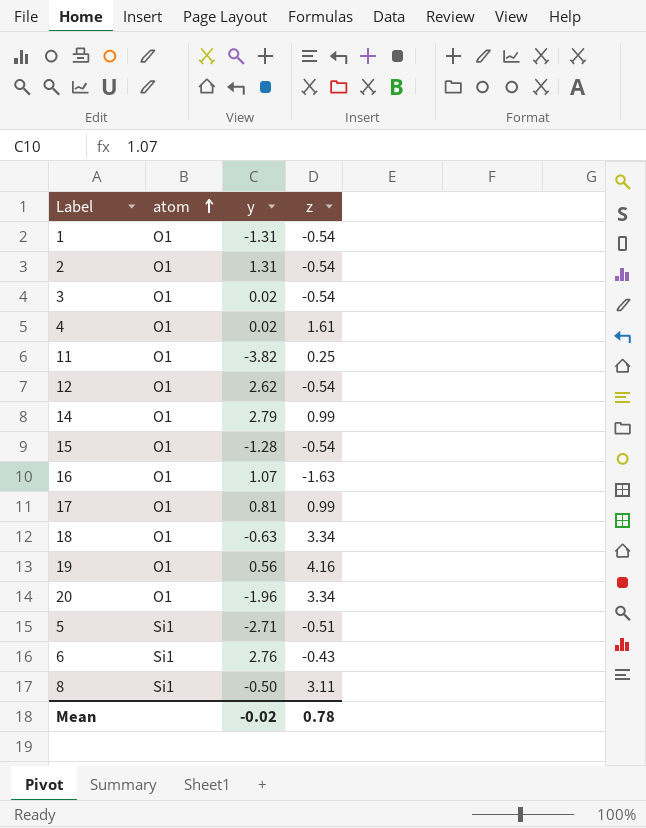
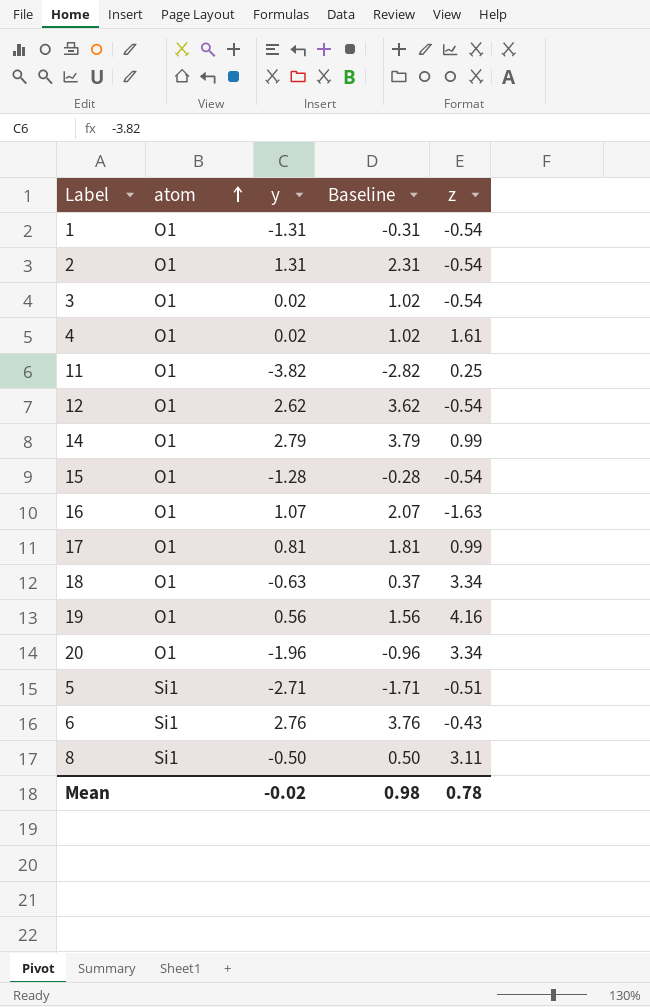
column Baseline | formula: none -> [y] + 1

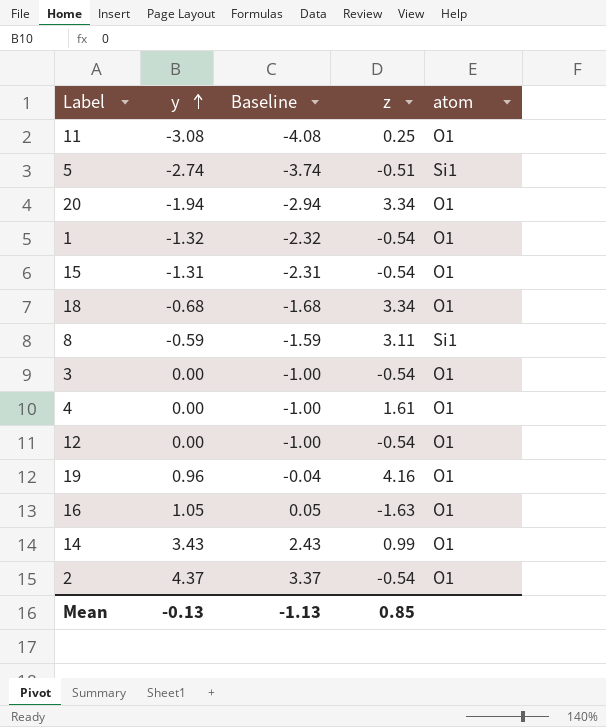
row order: atom ascending -> y ascending
column Baseline | formula: [y] + 1 -> [y] - 1
column atom | position: 2 -> 5
row 17: O1 | 0.81 | 1.81 | 0.99 -> none
row 6: Si1 | 2.76 | 3.76 | -0.43 -> none
11 | y: -3.82 -> -3.08
5 | y: -2.71 -> -2.74
20 | y: -1.96 -> -1.94
1 | y: -1.31 -> -1.32
15 | y: -1.28 -> -1.31
18 | y: -0.63 -> -0.68
8 | y: -0.50 -> -0.59
3 | y: 0.02 -> 0.00
4 | y: 0.02 -> 0.00
12 | y: 2.62 -> 0.00
19 | y: 0.56 -> 0.96
16 | y: 1.07 -> 1.05
14 | y: 2.79 -> 3.43
2 | y: 1.31 -> 4.37
Mean | y: -0.02 -> -0.13
Mean | Baseline: 0.98 -> -1.13
Mean | z: 0.78 -> 0.85

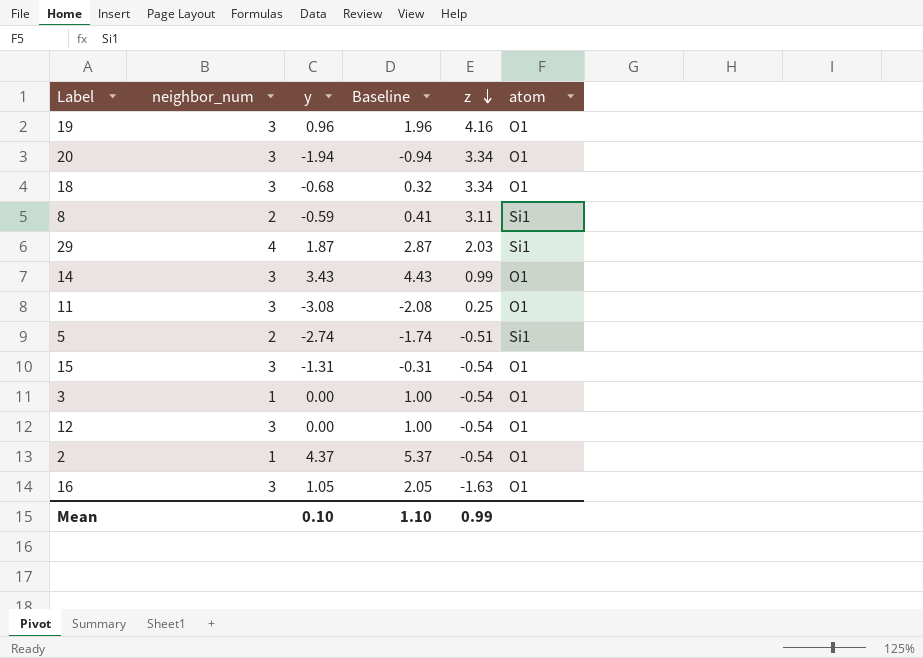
row order: y ascending -> z descending
column neighbor_num | position: none -> 2
column Baseline | formula: [y] - 1 -> [y] + 1
row 1: -1.32 | -2.32 | -0.54 | O1 -> none
row 4: 0.00 | -1.00 | 1.61 | O1 -> none
row 29: none -> 4 | 1.87 | 2.87 | 2.03 | Si1
Mean | y: -0.13 -> 0.10
Mean | Baseline: -1.13 -> 1.10
Mean | z: 0.85 -> 0.99

